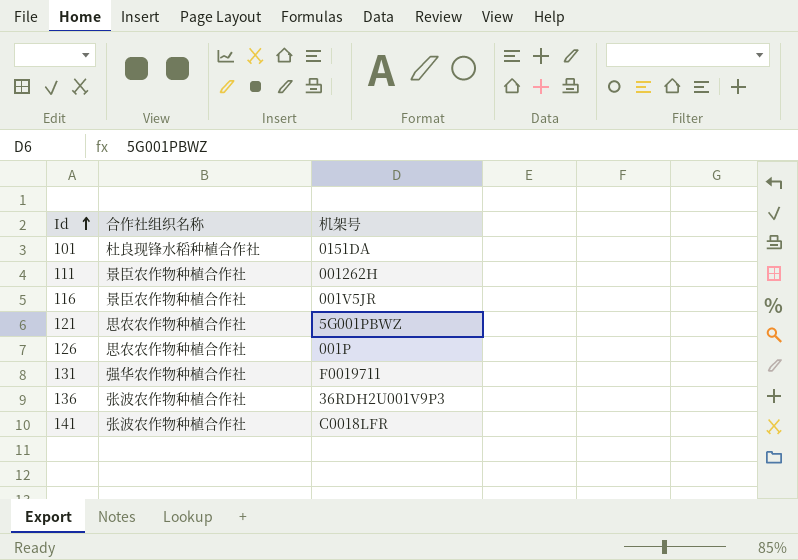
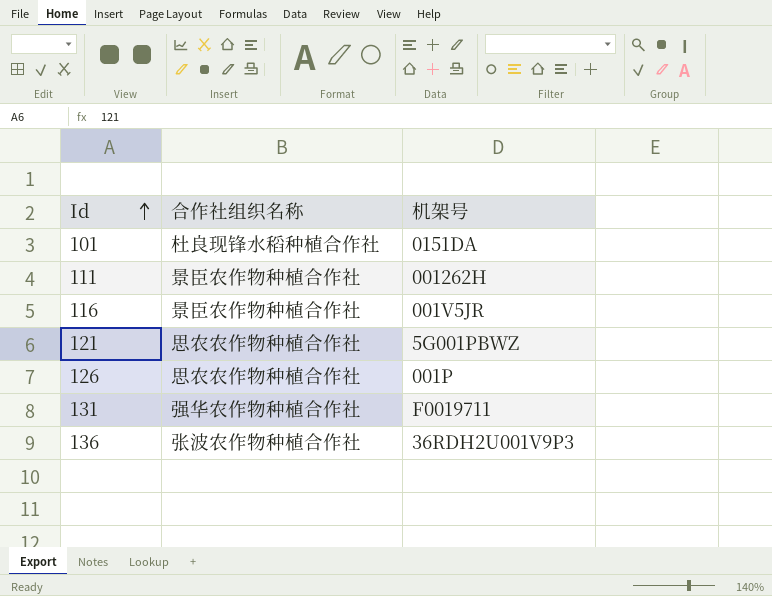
row 141: 张波农作物种植合作社 | C0018LFR -> none

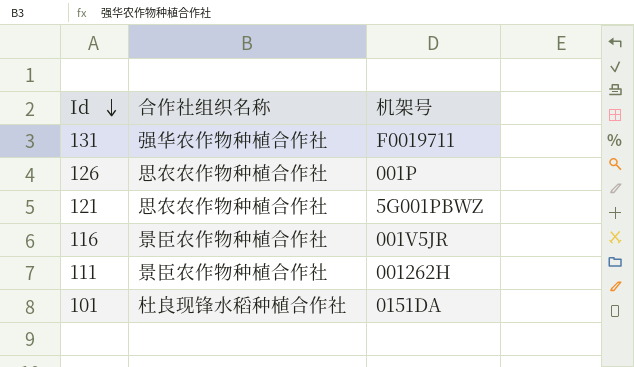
row order: Id ascending -> Id descending
row 136: 张波农作物种植合作社 | 36RDH2U001V9P3 -> none

